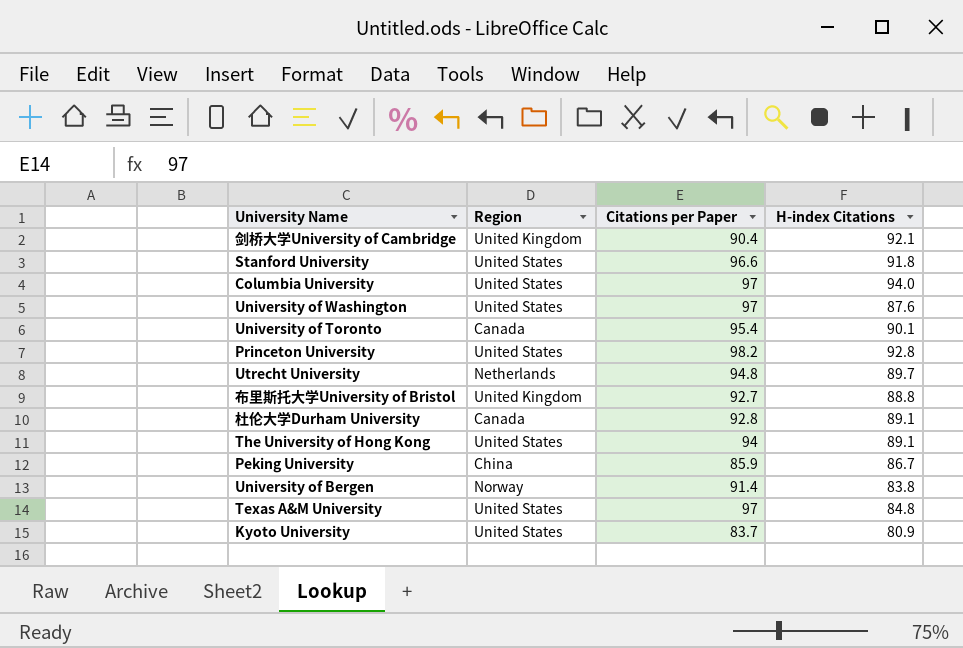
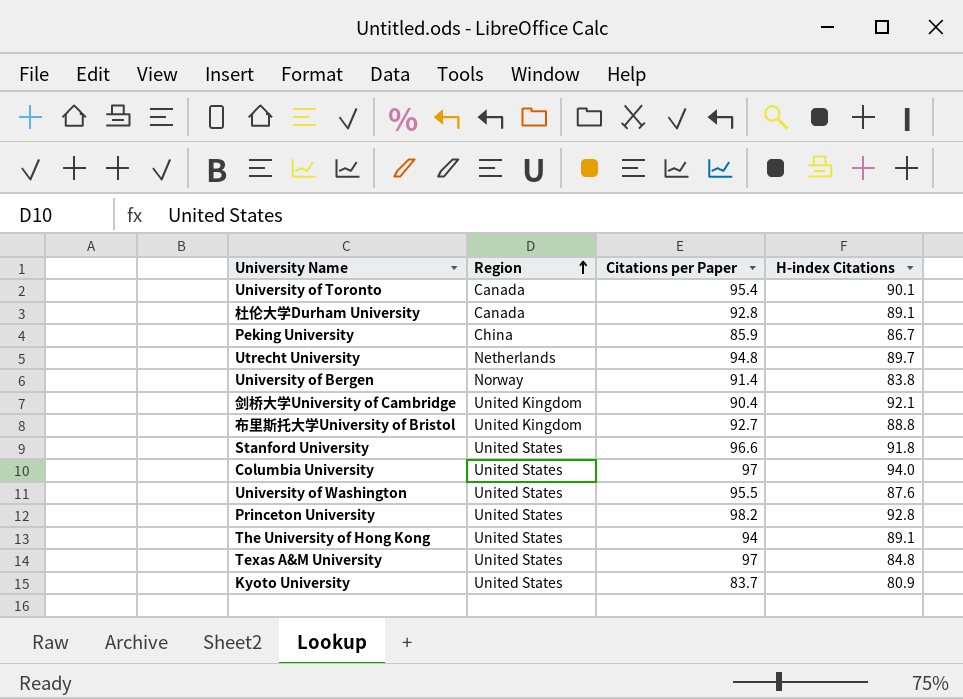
row order: none -> Region ascending
University of Washington | Citations per Paper: 97 -> 95.5

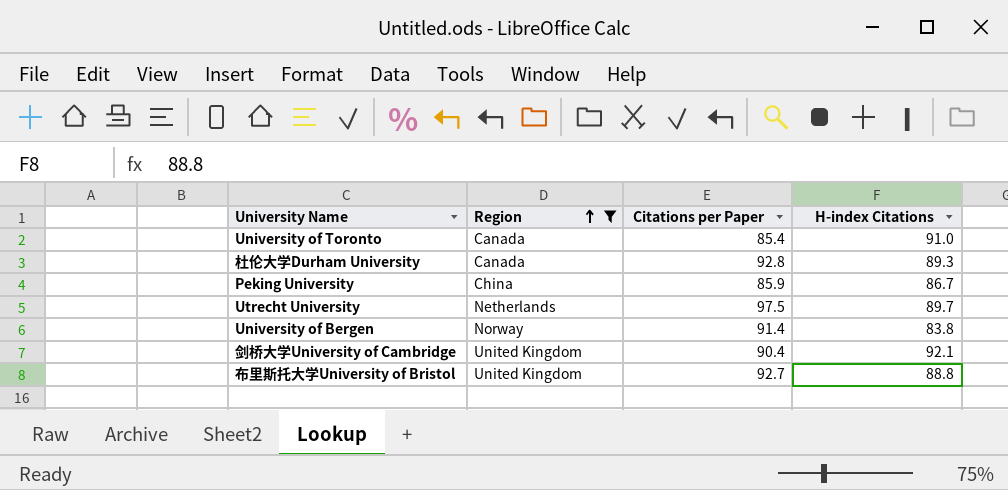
filter: none -> Region != United States
University of Toronto | Citations per Paper: 95.4 -> 85.4
University of Toronto | H-index Citations: 90.1 -> 91.0
杜伦大学Durham University | H-index Citations: 89.1 -> 89.3
Utrecht University | Citations per Paper: 94.8 -> 97.5

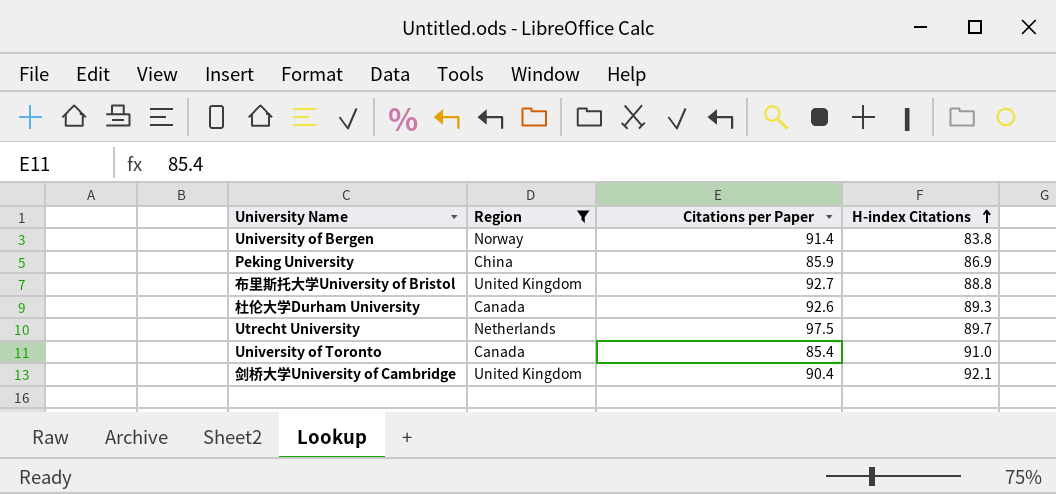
row order: Region ascending -> H-index Citations ascending
Peking University | H-index Citations: 86.7 -> 86.9
杜伦大学Durham University | Citations per Paper: 92.8 -> 92.6

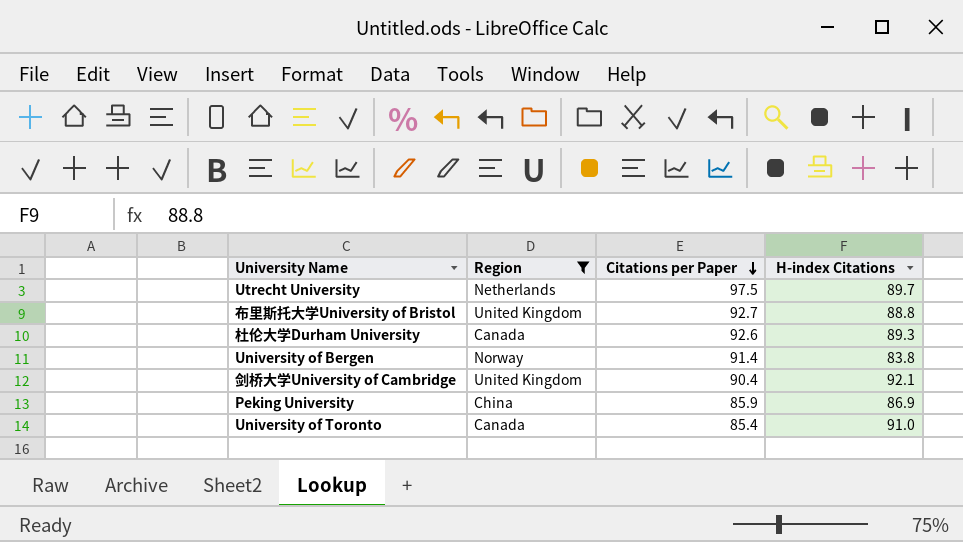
row order: H-index Citations ascending -> Citations per Paper descending

